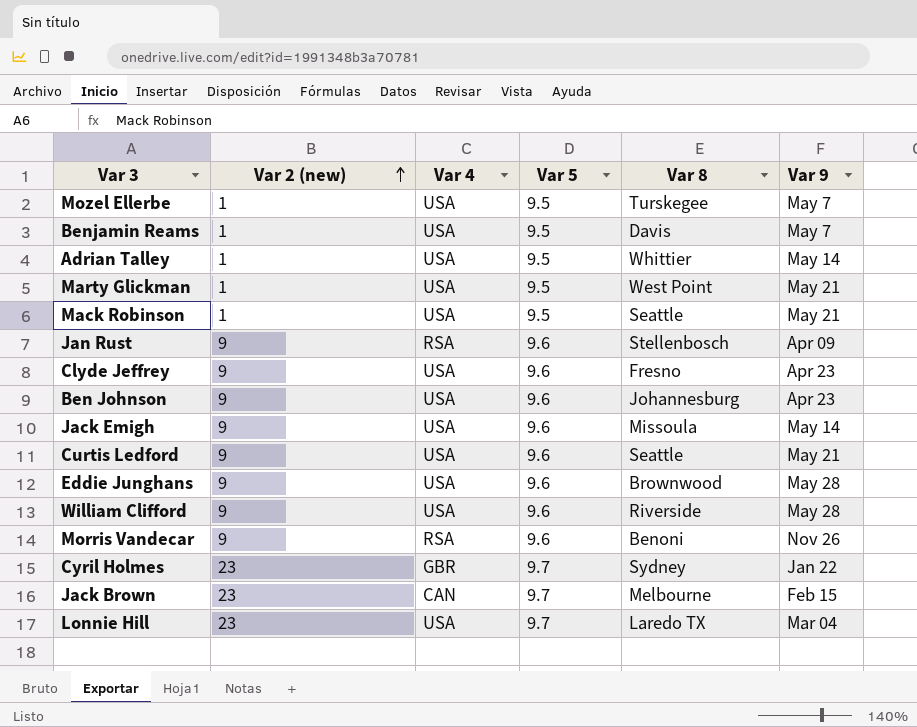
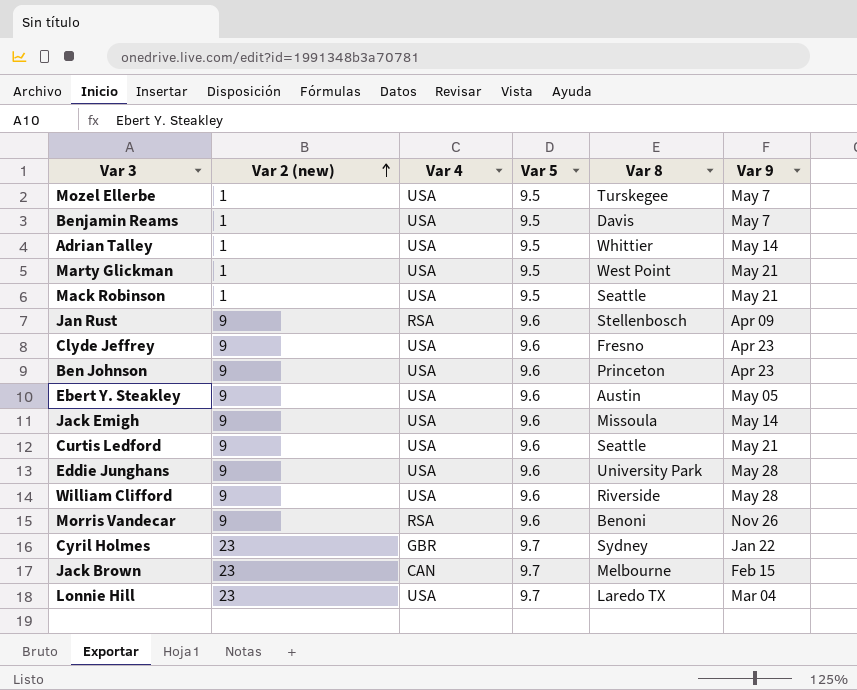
Ben Johnson | Var 8: Johannesburg -> Princeton
row Ebert Y. Steakley: none -> 9 | USA | 9.6 | Austin | May 05
Eddie Junghans | Var 8: Brownwood -> University Park

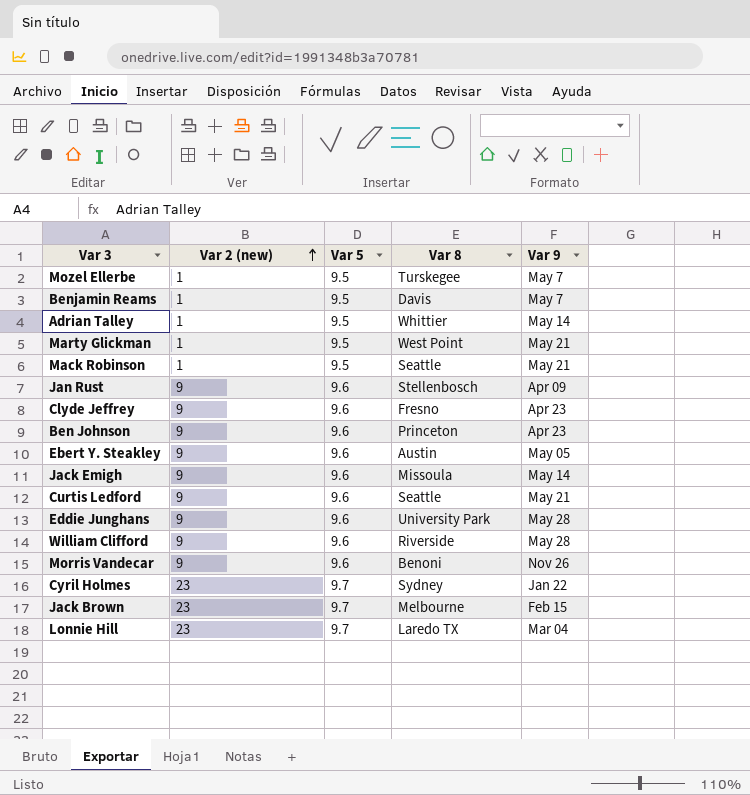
column Var 4 | position: 3 -> none

